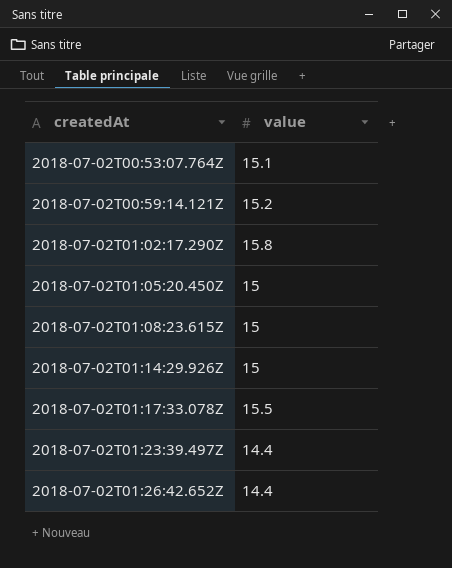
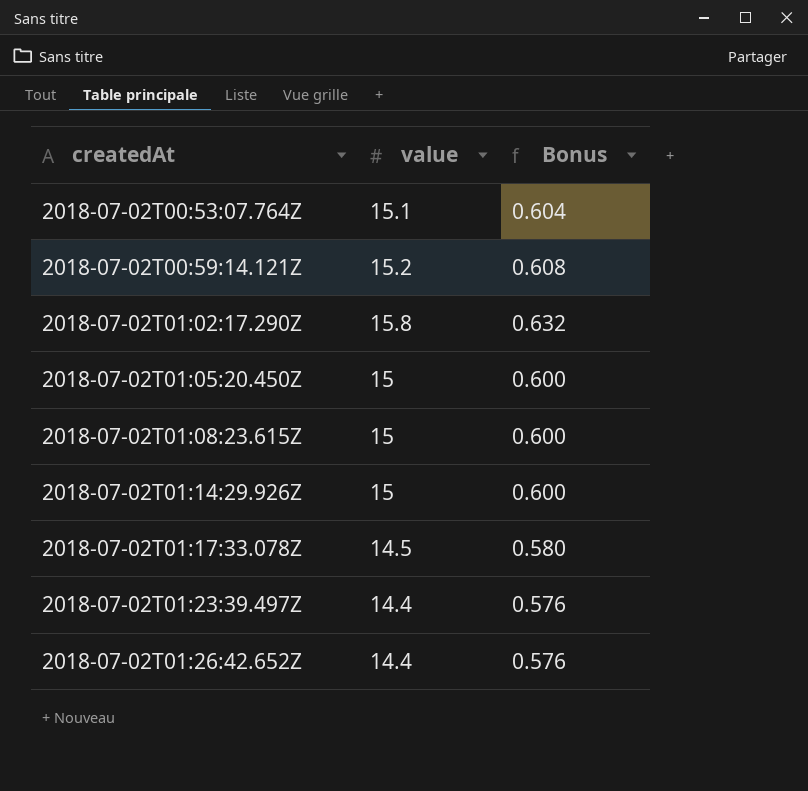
column Bonus | formula: none -> [value] * 0.04
2018-07-02T01:17:33.078Z | value: 15.5 -> 14.5

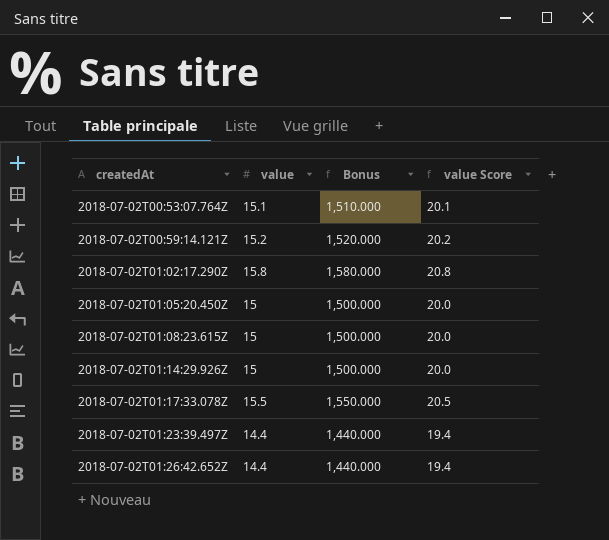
column Bonus | formula: [value] * 0.04 -> [value] * 100
column value Score | formula: none -> [value] + 5
2018-07-02T01:17:33.078Z | value: 14.5 -> 15.5

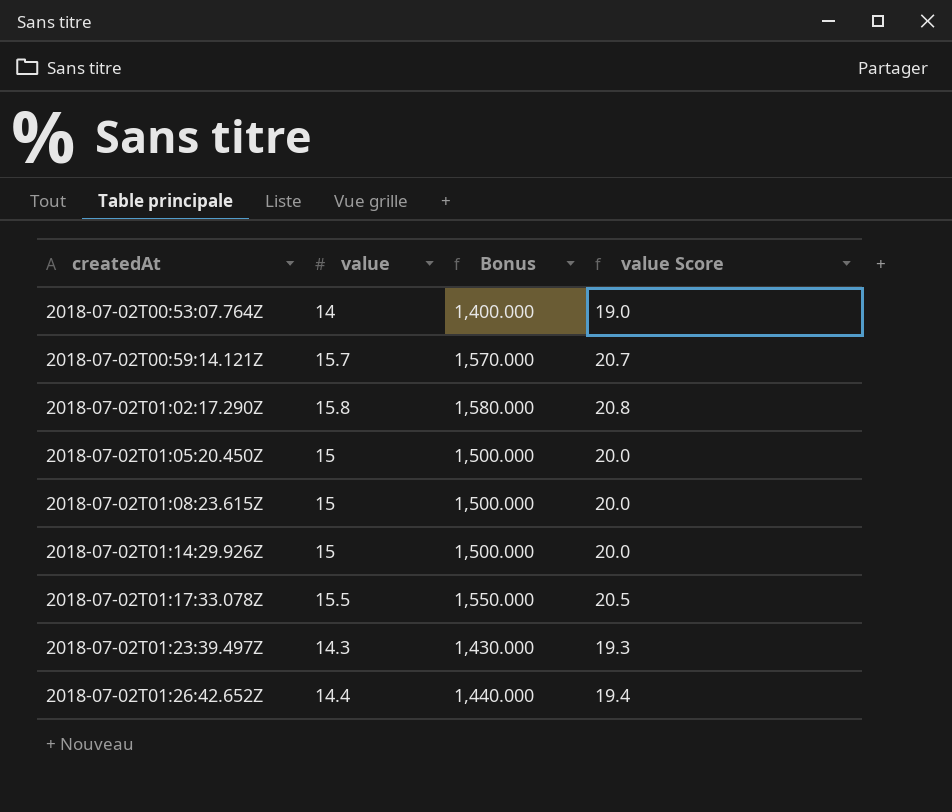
2018-07-02T00:53:07.764Z | value: 15.1 -> 14
2018-07-02T00:53:07.764Z | Bonus: 1,510.000 -> 1,400.000
2018-07-02T00:53:07.764Z | value Score: 20.1 -> 19.0
2018-07-02T00:59:14.121Z | value: 15.2 -> 15.7
2018-07-02T00:59:14.121Z | Bonus: 1,520.000 -> 1,570.000
2018-07-02T00:59:14.121Z | value Score: 20.2 -> 20.7
2018-07-02T01:23:39.497Z | value: 14.4 -> 14.3
2018-07-02T01:23:39.497Z | Bonus: 1,440.000 -> 1,430.000
2018-07-02T01:23:39.497Z | value Score: 19.4 -> 19.3

